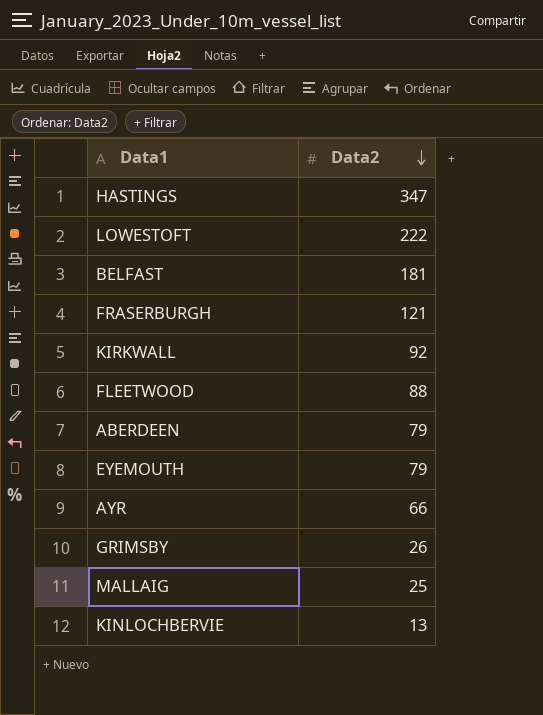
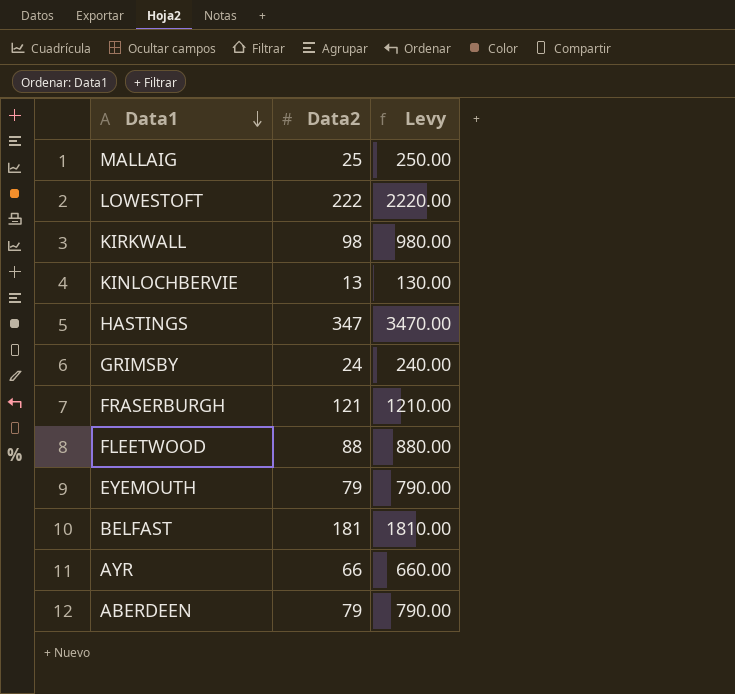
row order: Data2 descending -> Data1 descending
column Levy | formula: none -> [Data2] * 10
KIRKWALL | Data2: 92 -> 98
GRIMSBY | Data2: 26 -> 24

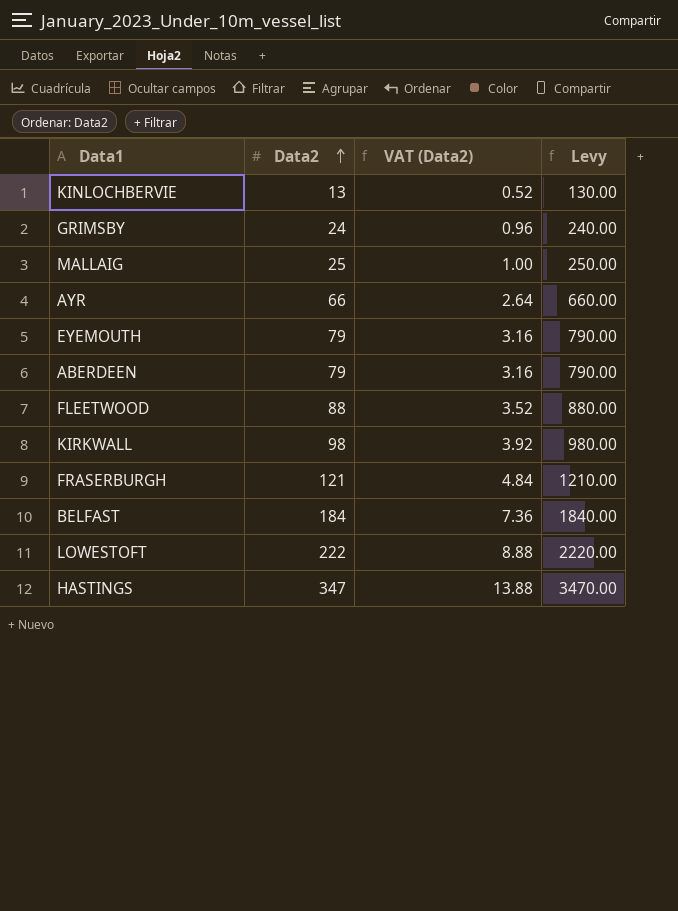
row order: Data1 descending -> Data2 ascending
column VAT (Data2) | formula: none -> [Data2] * 0.04
BELFAST | Data2: 181 -> 184
BELFAST | Levy: 1810.00 -> 1840.00

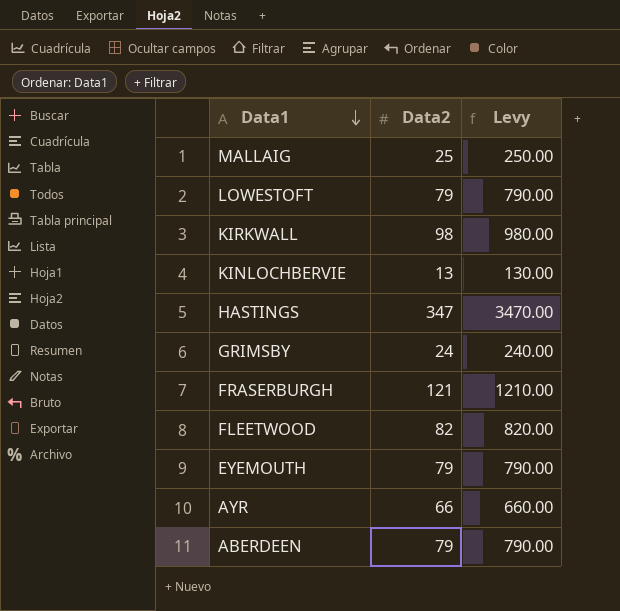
row order: Data2 ascending -> Data1 descending
column VAT (Data2) | formula: [Data2] * 0.04 -> none
row BELFAST: 184 | 7.36 | 1840.00 -> none
LOWESTOFT | Data2: 222 -> 79
LOWESTOFT | Levy: 2220.00 -> 790.00
FLEETWOOD | Data2: 88 -> 82
FLEETWOOD | Levy: 880.00 -> 820.00

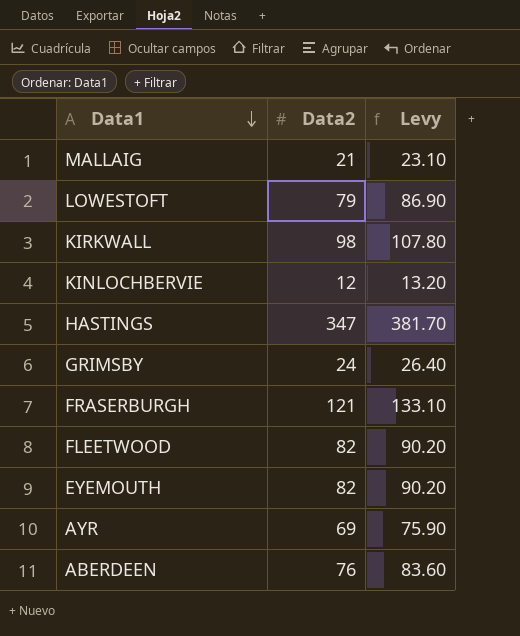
column Levy | formula: [Data2] * 10 -> [Data2] * 1.1
MALLAIG | Data2: 25 -> 21
KINLOCHBERVIE | Data2: 13 -> 12
EYEMOUTH | Data2: 79 -> 82
AYR | Data2: 66 -> 69
ABERDEEN | Data2: 79 -> 76

